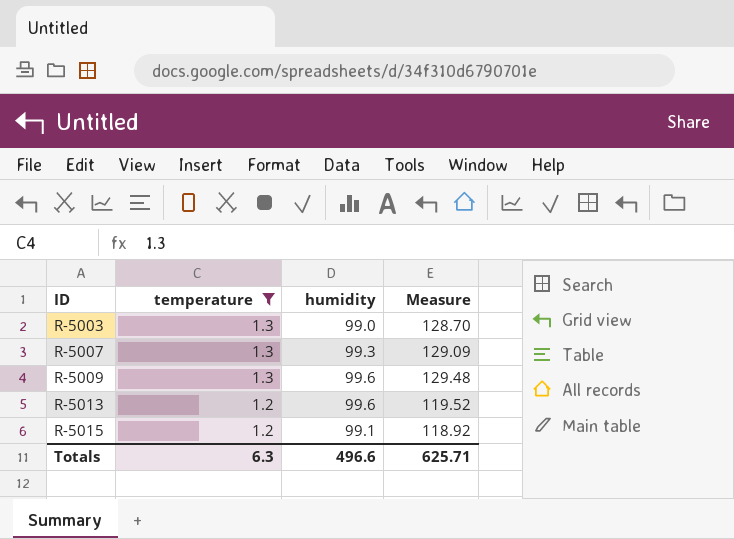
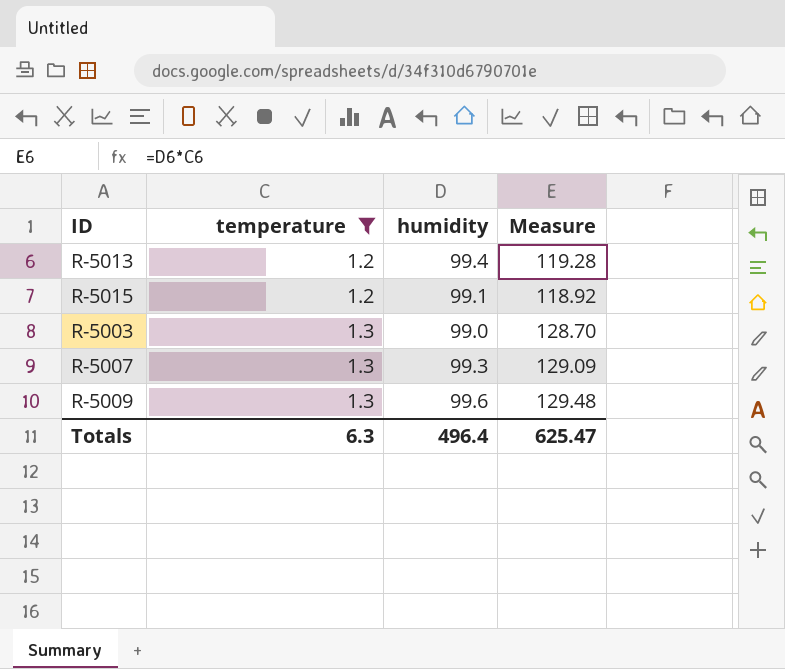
row order: ID ascending -> temperature ascending
R-5013 | humidity: 99.6 -> 99.4
R-5013 | Measure: 119.52 -> 119.28
Totals | humidity: 496.6 -> 496.4
Totals | Measure: 625.71 -> 625.47

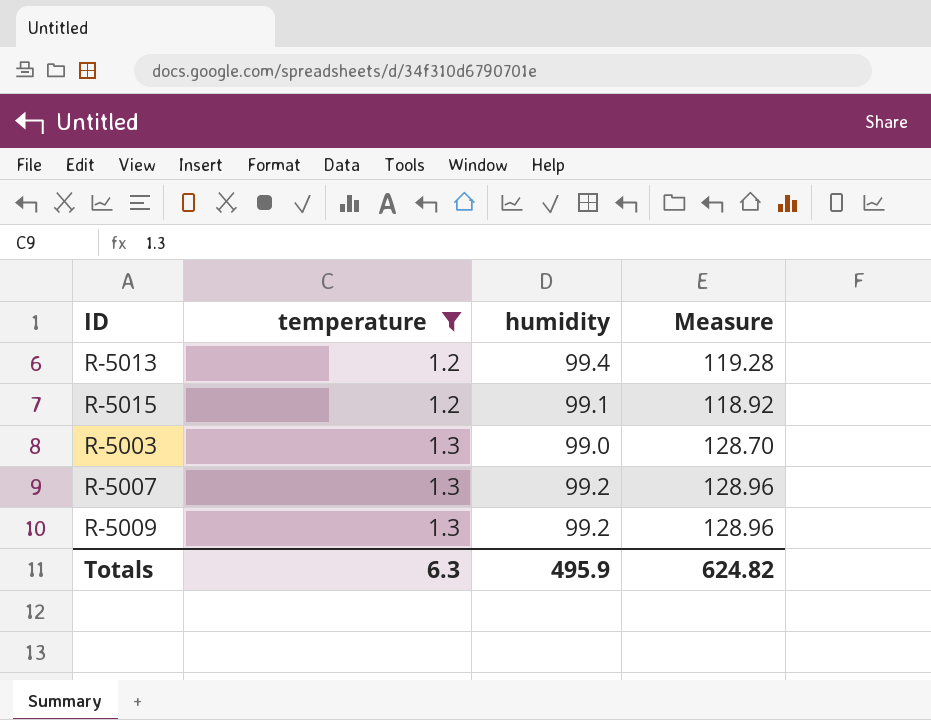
R-5007 | humidity: 99.3 -> 99.2
R-5007 | Measure: 129.09 -> 128.96
R-5009 | humidity: 99.6 -> 99.2
R-5009 | Measure: 129.48 -> 128.96
Totals | humidity: 496.4 -> 495.9
Totals | Measure: 625.47 -> 624.82

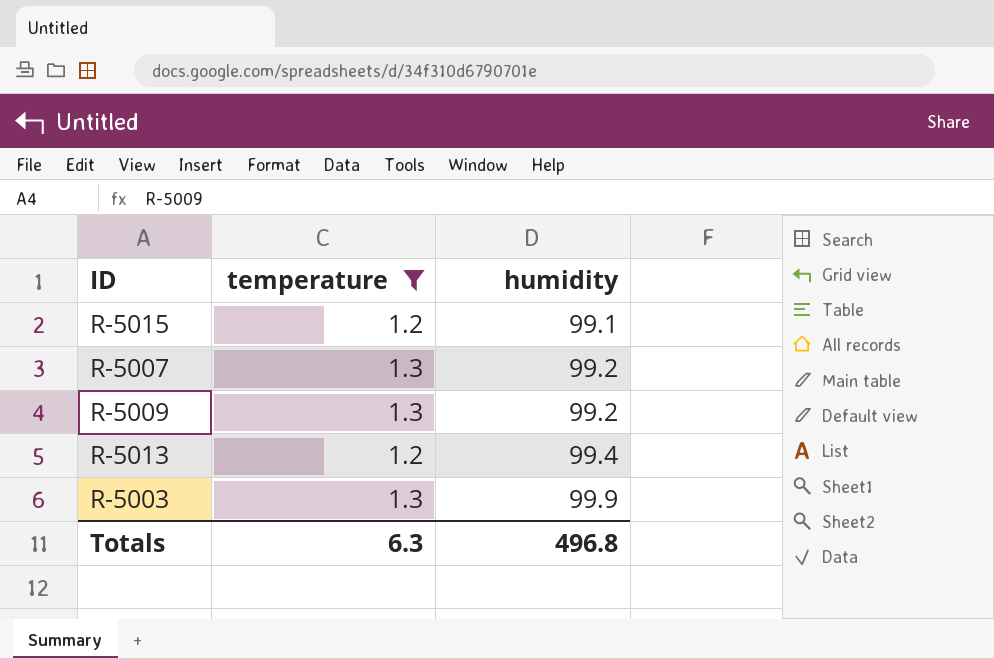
row order: temperature ascending -> humidity ascending
column Measure | formula: [temperature] * [humidity] -> none
R-5003 | humidity: 99.0 -> 99.9
Totals | humidity: 495.9 -> 496.8

